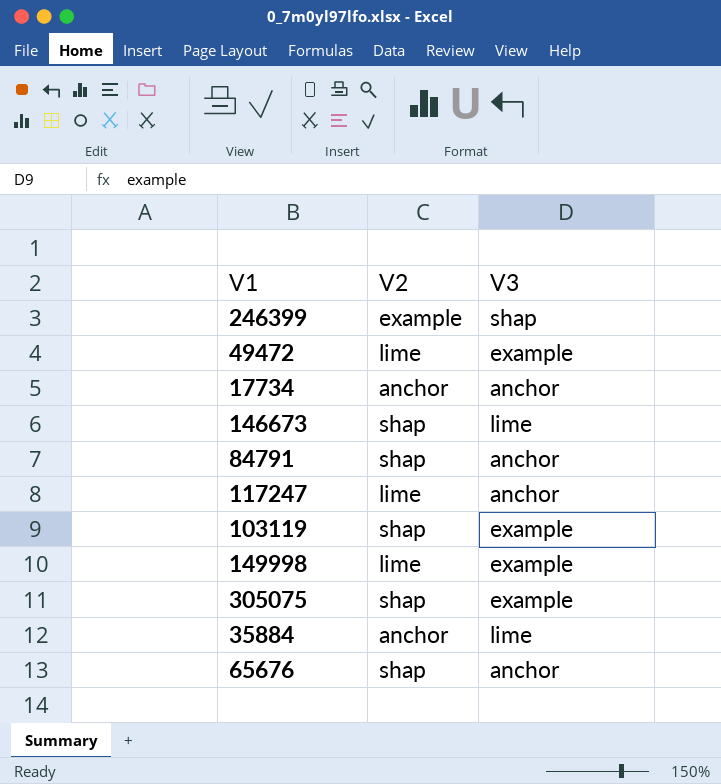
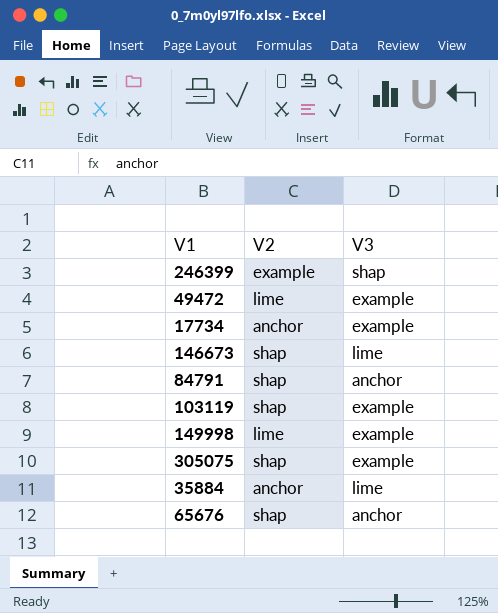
row 117247: lime | anchor -> none
17734 | V3: anchor -> example

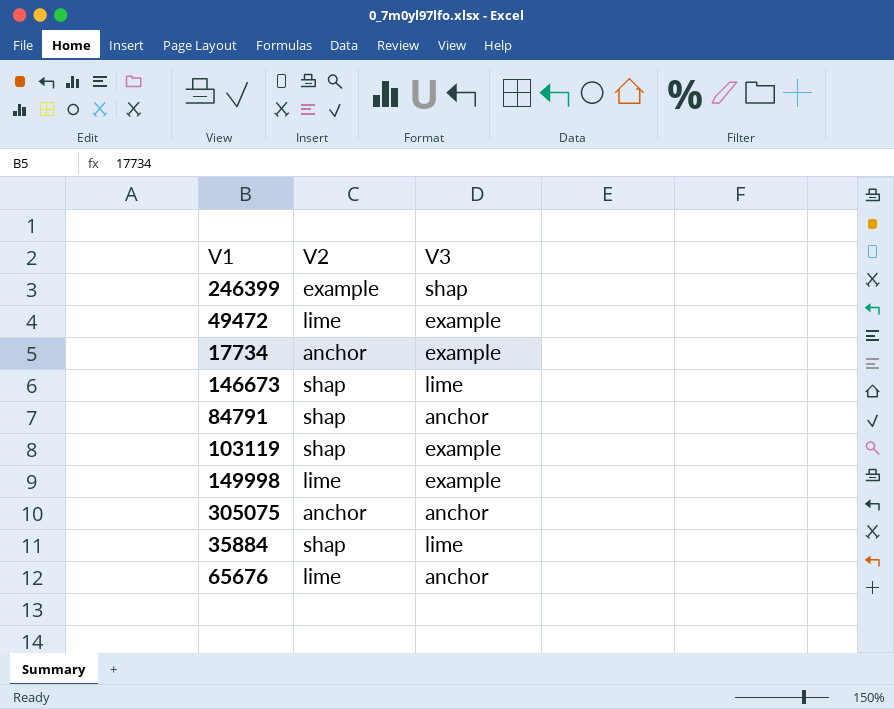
305075 | V2: shap -> anchor
305075 | V3: example -> anchor
35884 | V2: anchor -> shap
65676 | V2: shap -> lime

